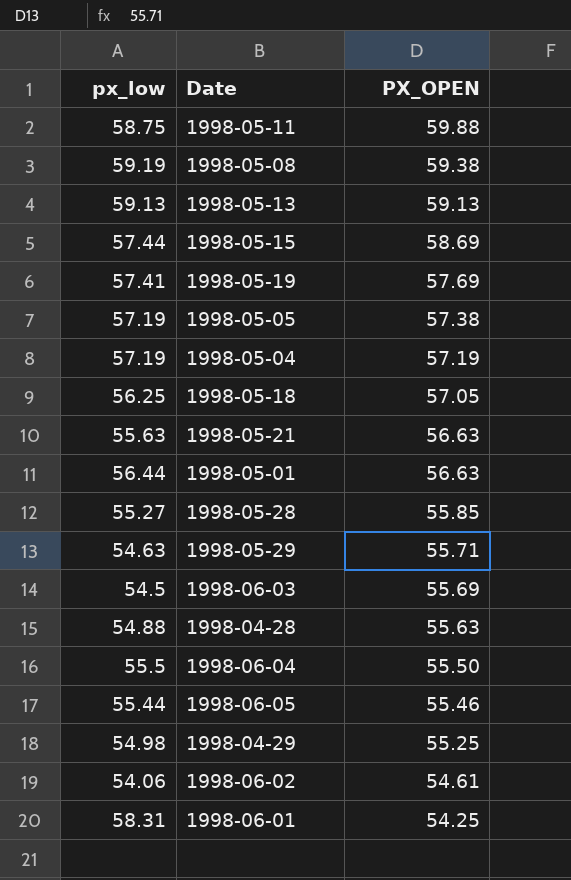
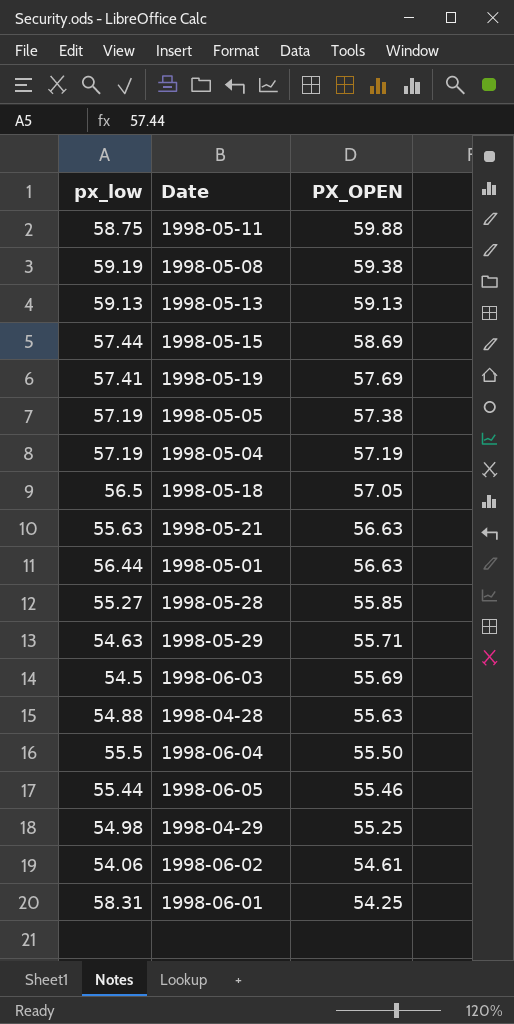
1998-05-18 | px_low: 56.25 -> 56.5

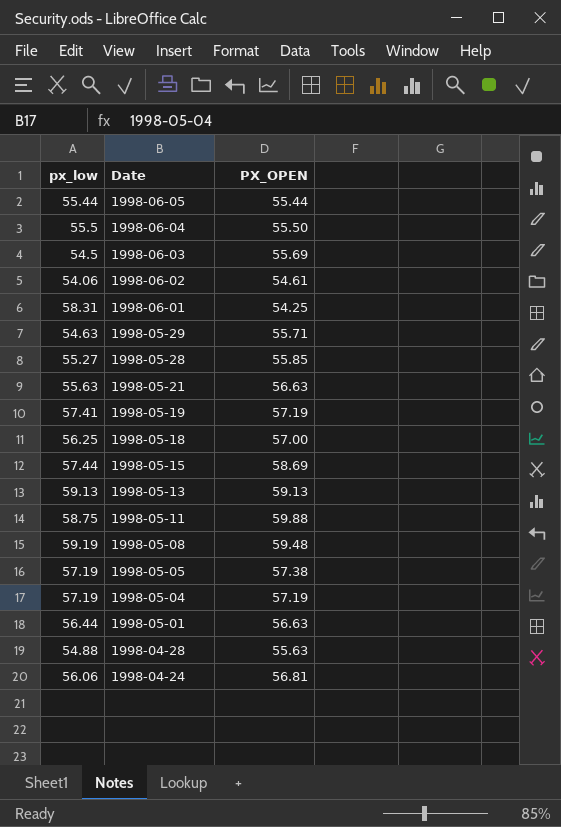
row order: PX_OPEN descending -> Date descending
row 1998-04-29: 54.98 | 55.25 -> none
1998-06-05 | PX_OPEN: 55.46 -> 55.44
1998-05-19 | PX_OPEN: 57.69 -> 57.19
1998-05-18 | px_low: 56.5 -> 56.25
1998-05-18 | PX_OPEN: 57.05 -> 57.00
1998-05-08 | PX_OPEN: 59.38 -> 59.48
row 1998-04-24: none -> 56.06 | 56.81

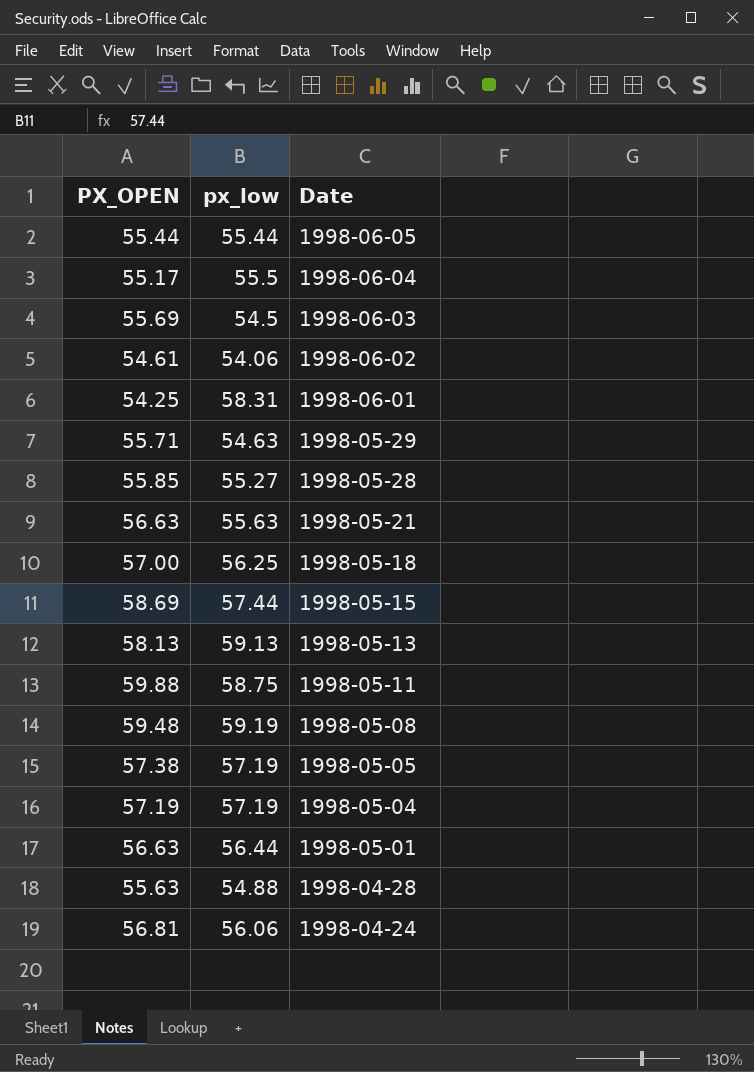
column PX_OPEN | position: 3 -> 1
row 1998-05-19: 57.41 | 57.19 -> none
1998-06-04 | PX_OPEN: 55.50 -> 55.17
1998-05-13 | PX_OPEN: 59.13 -> 58.13

